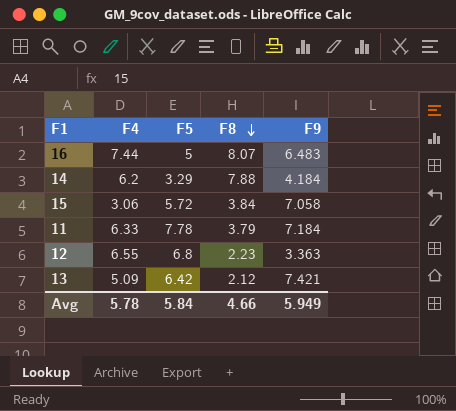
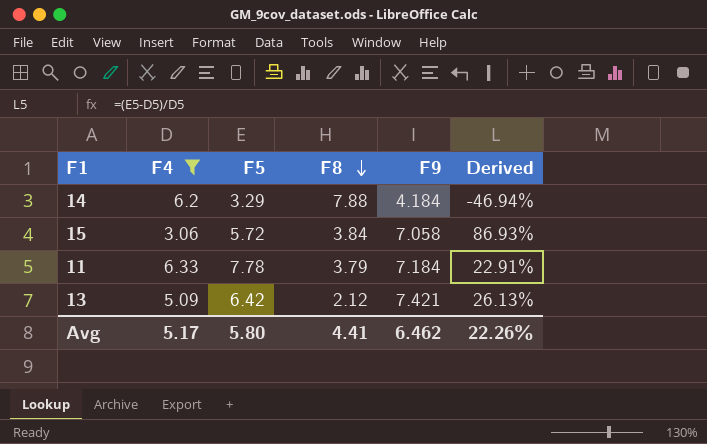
filter: none -> F4 <= 6.33
column Derived | formula: none -> ([F5] - [F4]) / [F4]
Avg | F4: 5.78 -> 5.17
Avg | F5: 5.84 -> 5.80
Avg | F8: 4.66 -> 4.41
Avg | F9: 5.949 -> 6.462

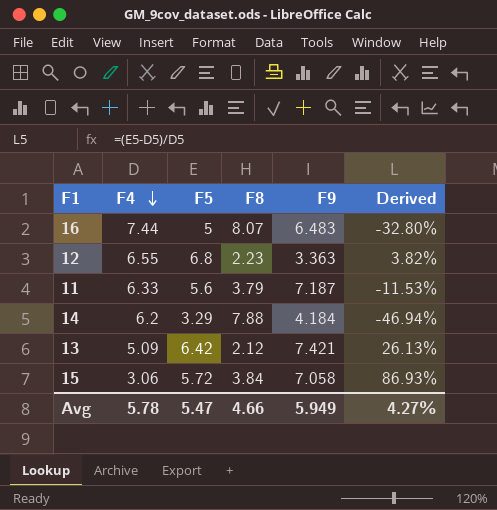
filter: F4 <= 6.33 -> none
row order: F8 descending -> F4 descending
11 | F5: 7.78 -> 5.6
11 | F9: 7.184 -> 7.187
11 | Derived: 22.91% -> -11.53%
Avg | F4: 5.17 -> 5.78
Avg | F5: 5.80 -> 5.47
Avg | F8: 4.41 -> 4.66
Avg | F9: 6.462 -> 5.949
Avg | Derived: 22.26% -> 4.27%

